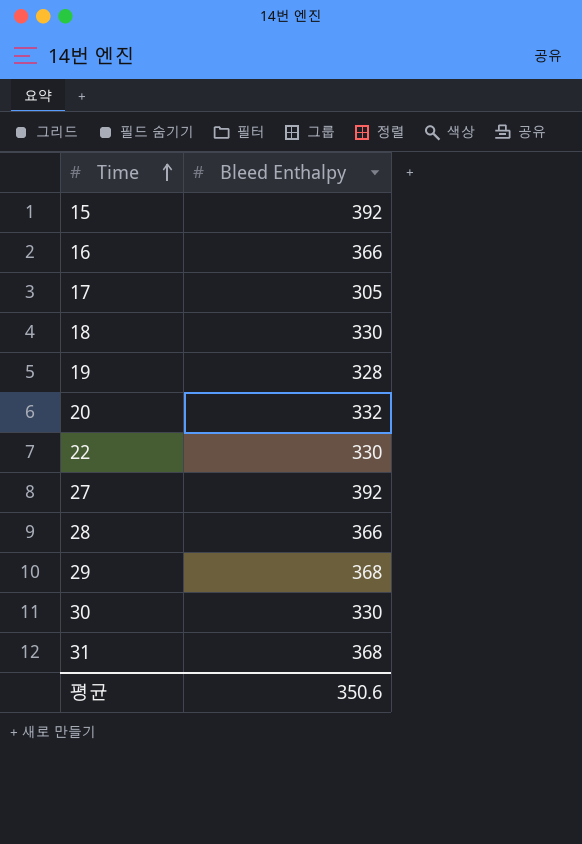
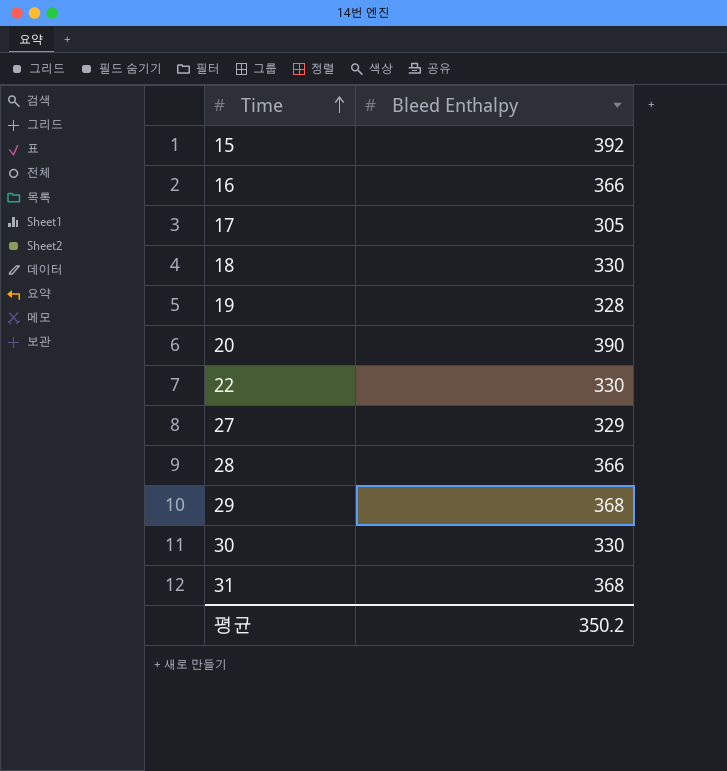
20 | Bleed Enthalpy: 332 -> 390
27 | Bleed Enthalpy: 392 -> 329
평균 | Bleed Enthalpy: 350.6 -> 350.2

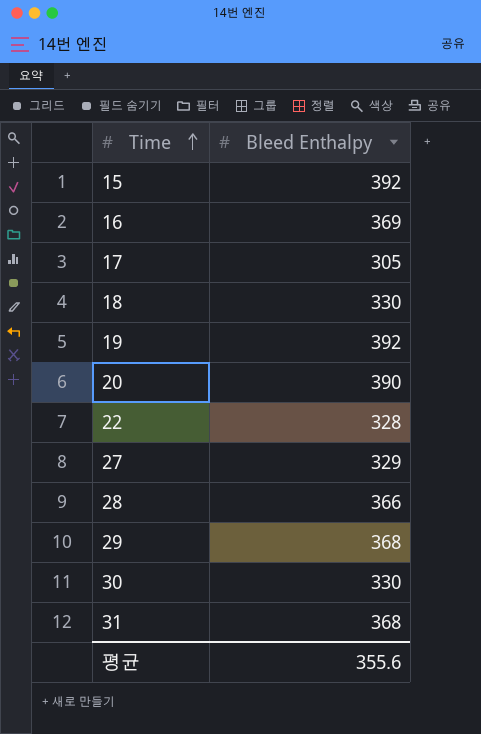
16 | Bleed Enthalpy: 366 -> 369
19 | Bleed Enthalpy: 328 -> 392
22 | Bleed Enthalpy: 330 -> 328
평균 | Bleed Enthalpy: 350.2 -> 355.6

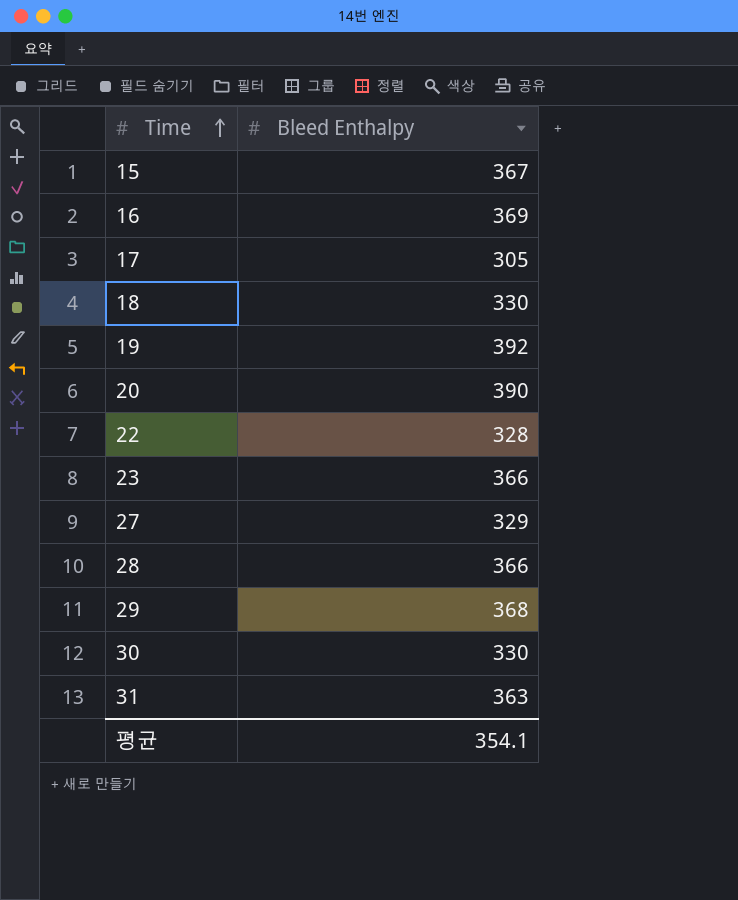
15 | Bleed Enthalpy: 392 -> 367
row 23: none -> 366
31 | Bleed Enthalpy: 368 -> 363
평균 | Bleed Enthalpy: 355.6 -> 354.1

